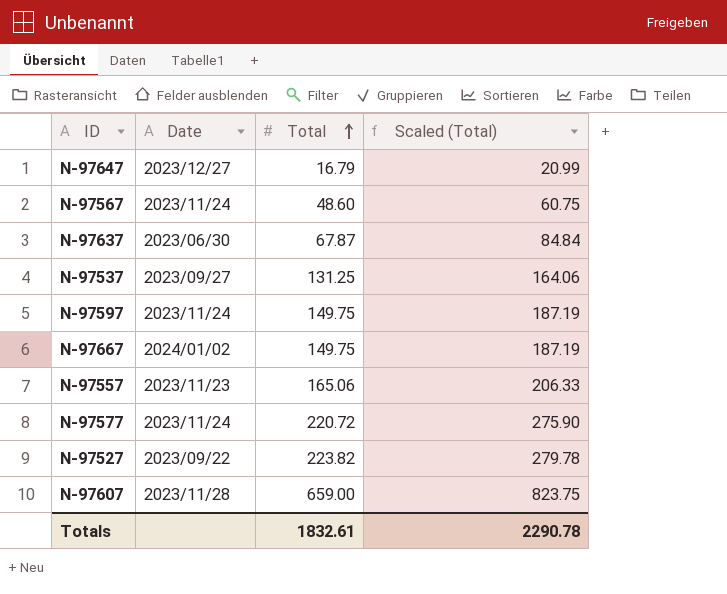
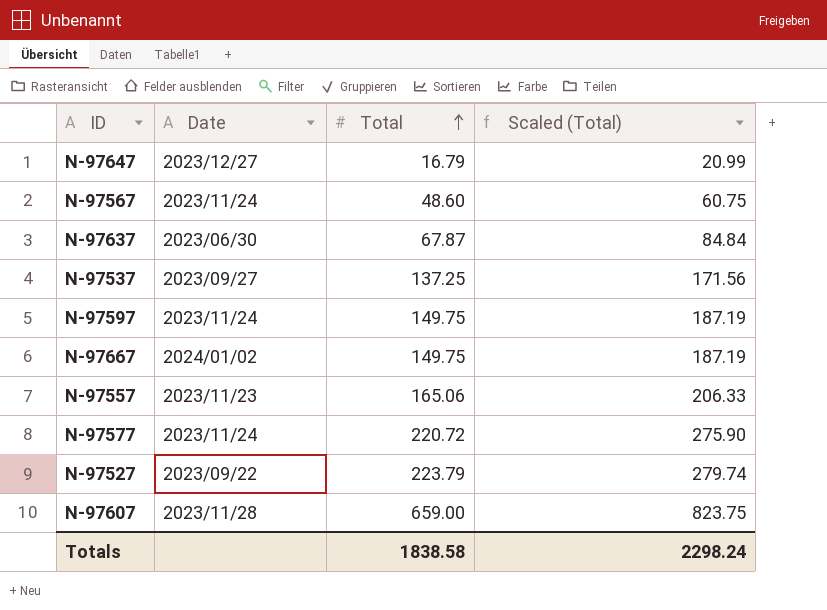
N-97537 | Total: 131.25 -> 137.25
N-97537 | Scaled (Total): 164.06 -> 171.56
N-97527 | Total: 223.82 -> 223.79
N-97527 | Scaled (Total): 279.78 -> 279.74
Totals | Total: 1832.61 -> 1838.58
Totals | Scaled (Total): 2290.78 -> 2298.24

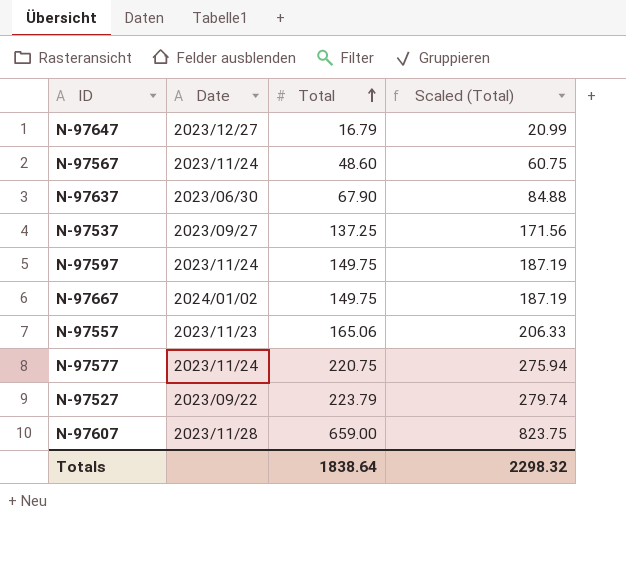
N-97637 | Total: 67.87 -> 67.90
N-97637 | Scaled (Total): 84.84 -> 84.88
N-97577 | Total: 220.72 -> 220.75
N-97577 | Scaled (Total): 275.90 -> 275.94
Totals | Total: 1838.58 -> 1838.64
Totals | Scaled (Total): 2298.24 -> 2298.32

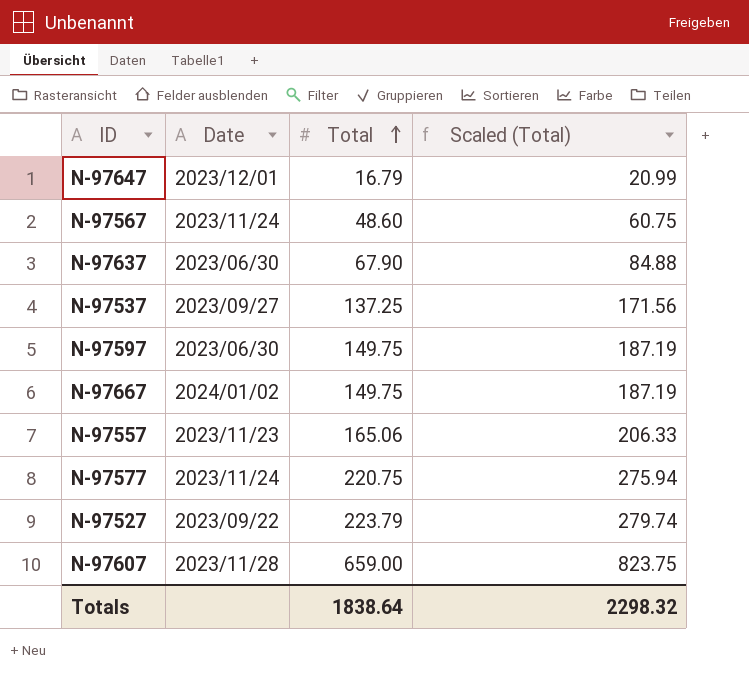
N-97647 | Date: 2023/12/27 -> 2023/12/01
N-97597 | Date: 2023/11/24 -> 2023/06/30

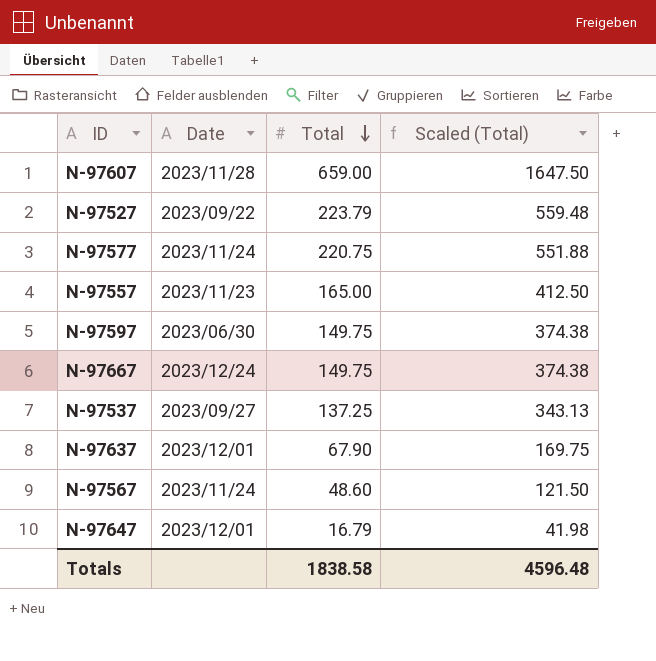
row order: Total ascending -> Total descending
column Scaled (Total) | formula: [Total] * 1.25 -> [Total] * 2.5
N-97557 | Total: 165.06 -> 165.00
N-97667 | Date: 2024/01/02 -> 2023/12/24
N-97637 | Date: 2023/06/30 -> 2023/12/01
Totals | Total: 1838.64 -> 1838.58
Totals | Scaled (Total): 2298.32 -> 4596.48

